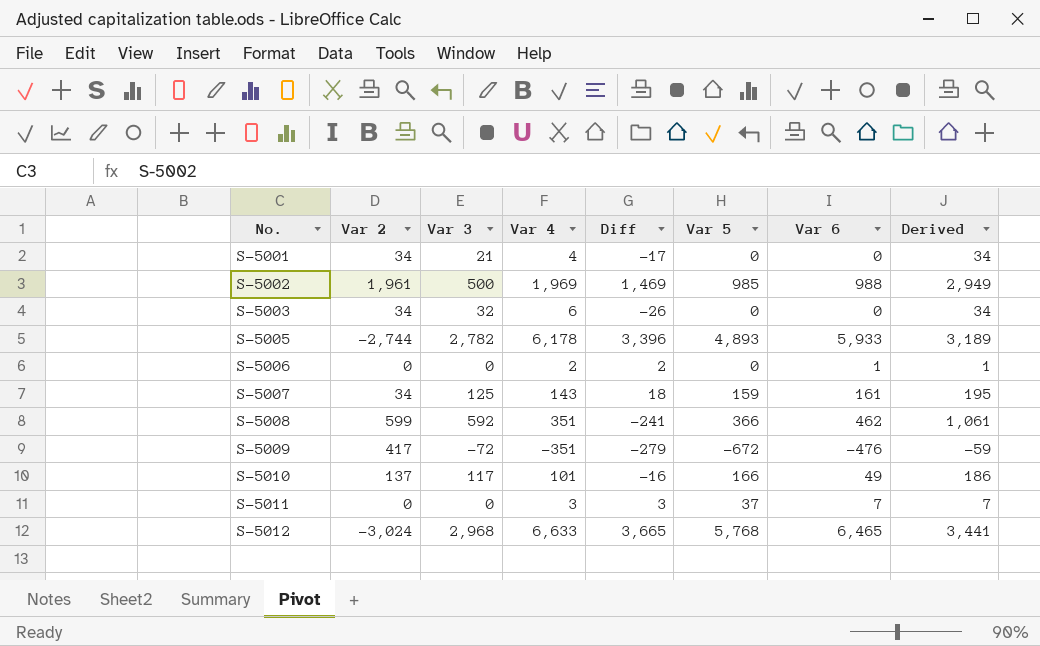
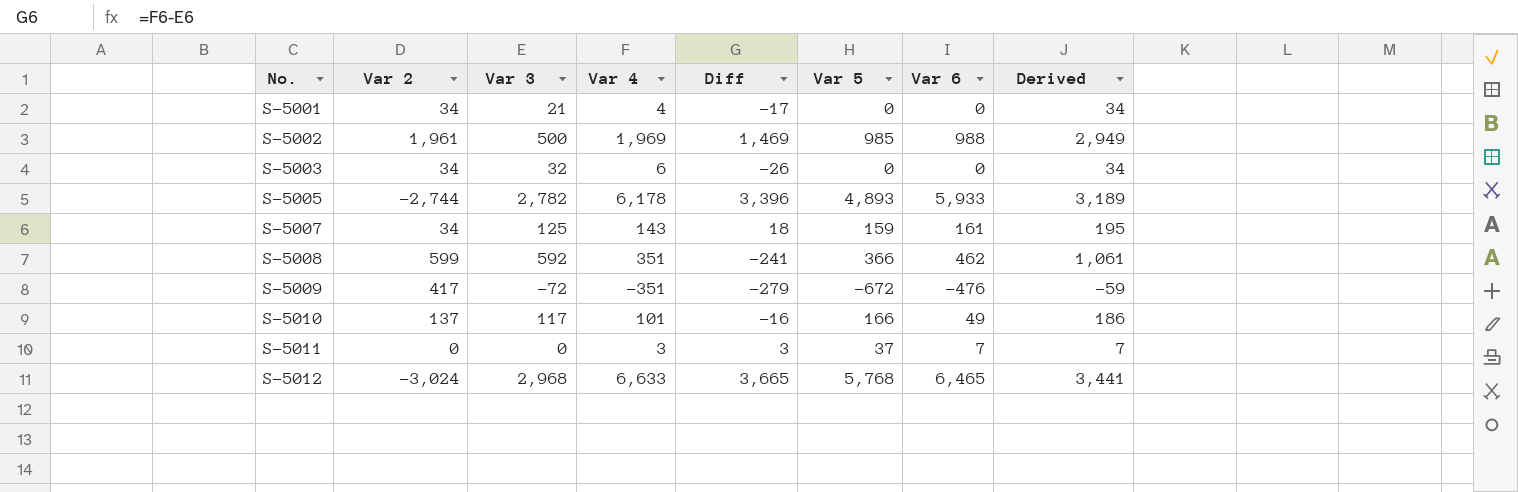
row S-5006: 0 | 0 | 2 | 2 | 0 | 1 | 1 -> none

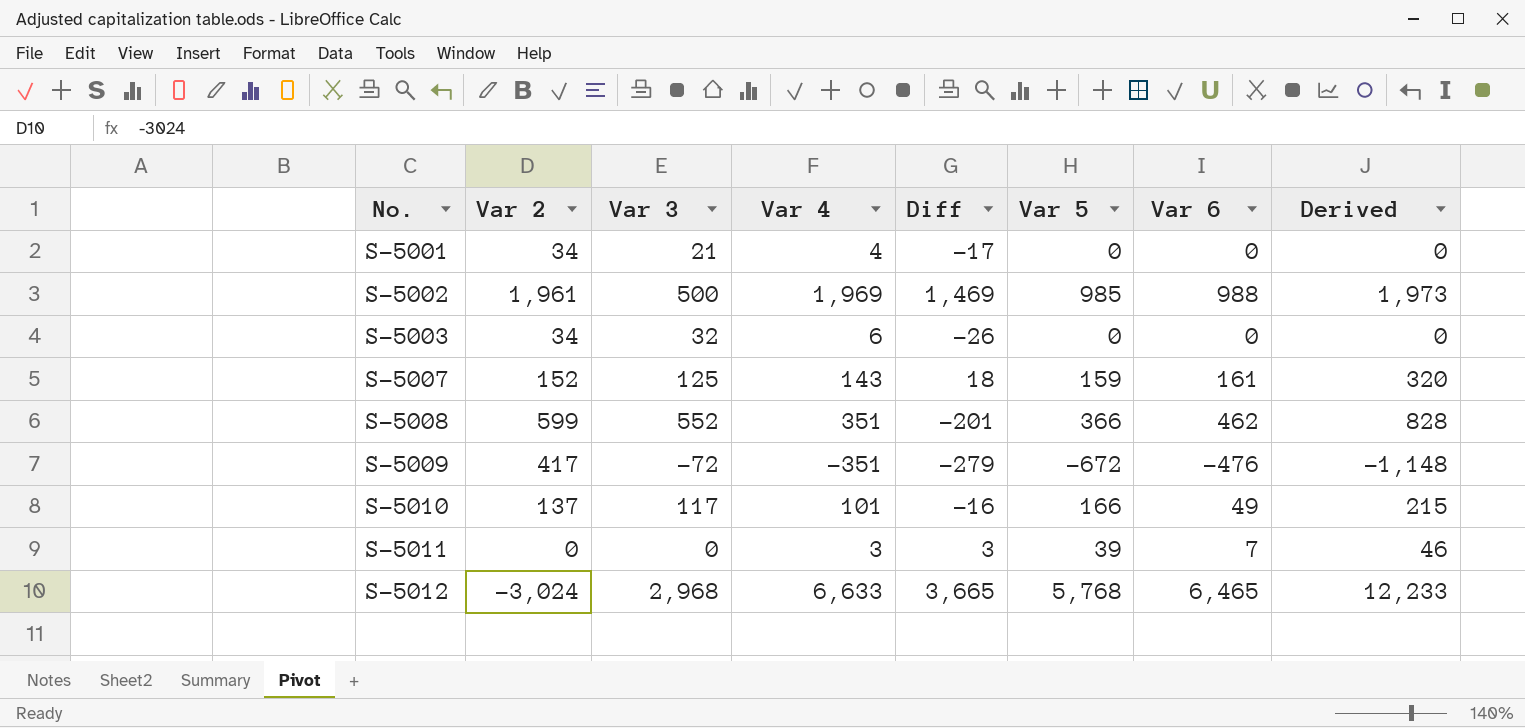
column Derived | formula: [Var 2] + [Var 6] -> [Var 5] + [Var 6]
row S-5005: -2,744 | 2,782 | 6,178 | 3,396 | 4,893 | 5,933 | 3,189 -> none
S-5007 | Var 2: 34 -> 152
S-5008 | Var 3: 592 -> 552
S-5008 | Diff: -241 -> -201
S-5011 | Var 5: 37 -> 39

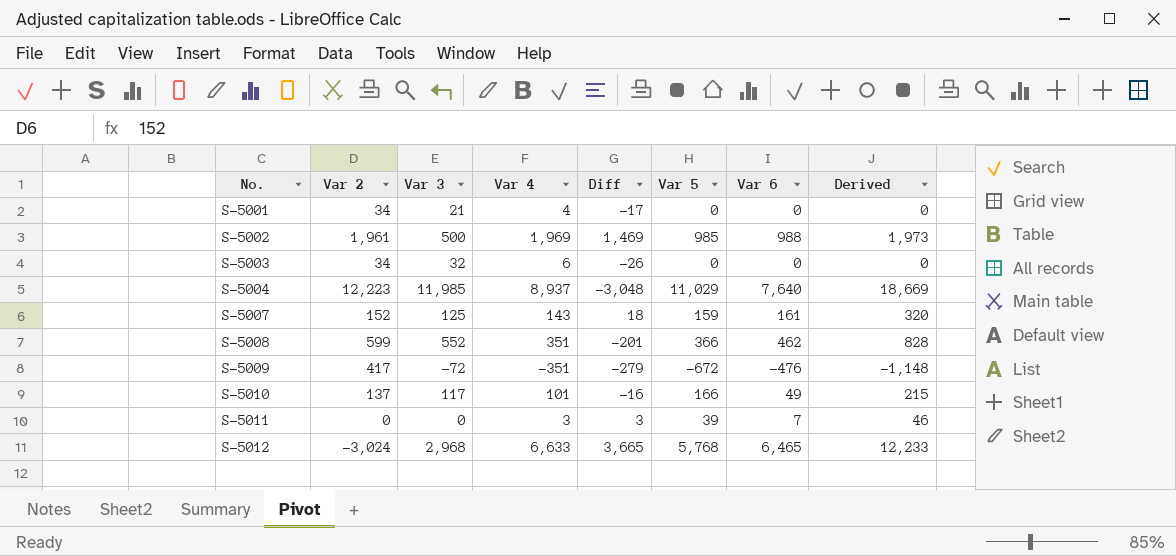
row S-5004: none -> 12,223 | 11,985 | 8,937 | -3,048 | 11,029 | 7,640 | 18,669

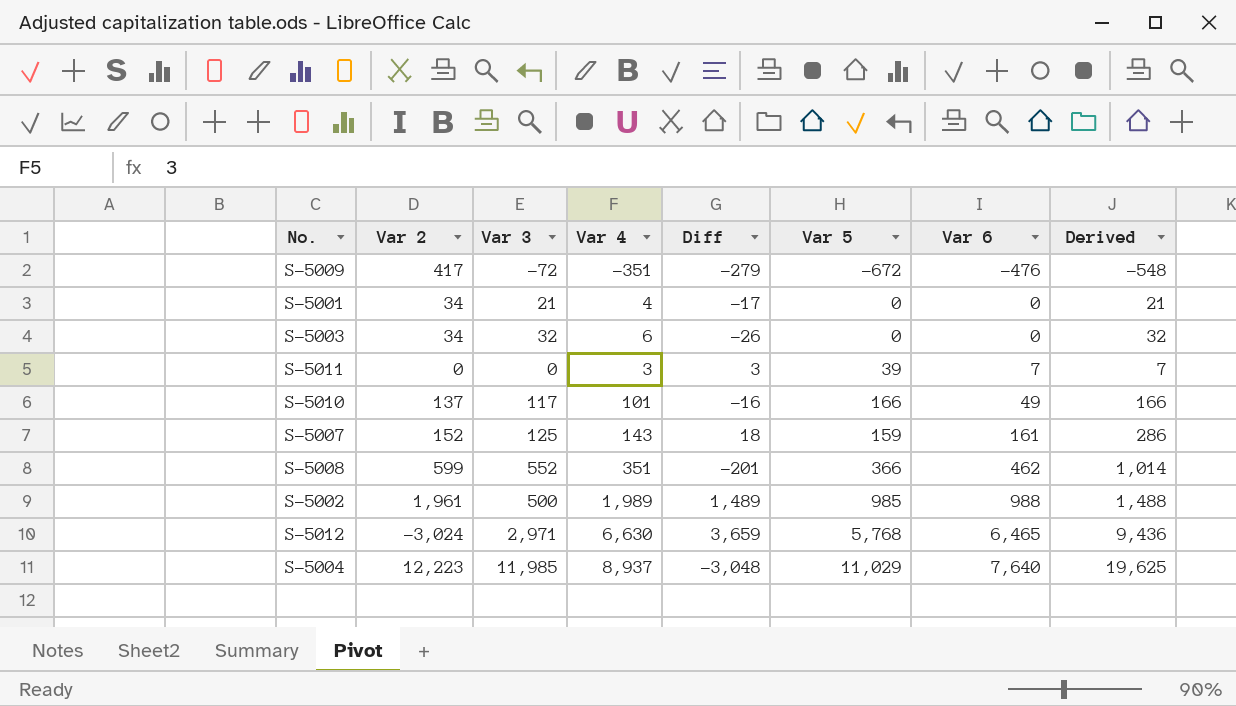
row order: No. ascending -> Var 6 ascending
column Derived | formula: [Var 5] + [Var 6] -> [Var 3] + [Var 6]
S-5002 | Var 4: 1,969 -> 1,989
S-5002 | Diff: 1,469 -> 1,489
S-5012 | Var 3: 2,968 -> 2,971
S-5012 | Var 4: 6,633 -> 6,630
S-5012 | Diff: 3,665 -> 3,659

